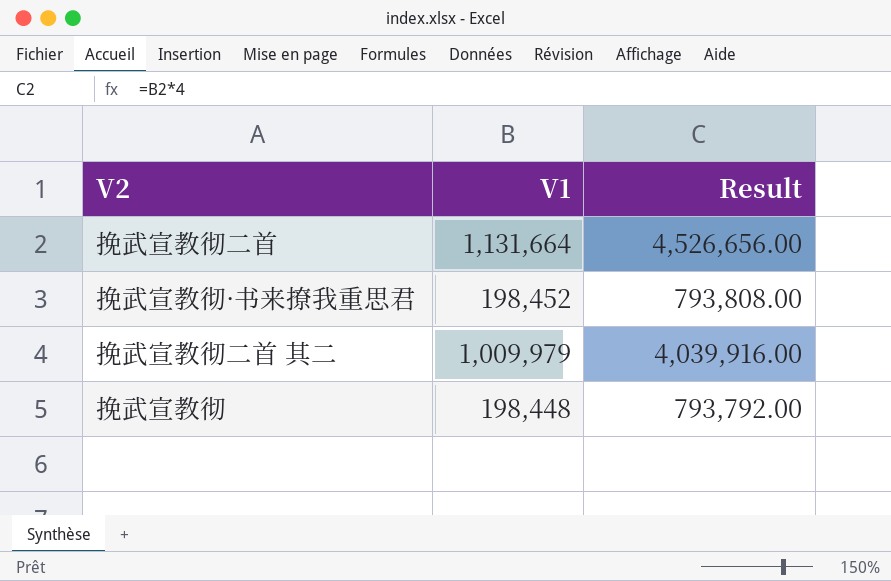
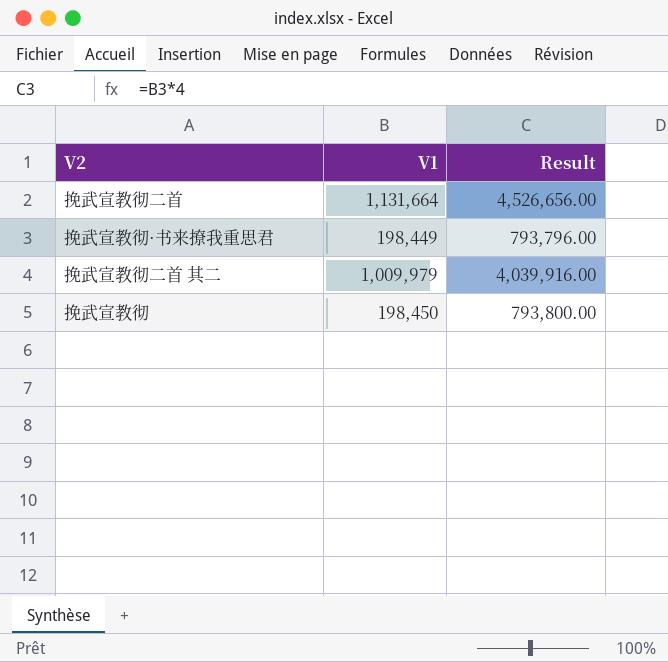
挽武宣教彻·书来撩我重思君 | V1: 198,452 -> 198,449
挽武宣教彻·书来撩我重思君 | Result: 793,808.00 -> 793,796.00
挽武宣教彻 | V1: 198,448 -> 198,450
挽武宣教彻 | Result: 793,792.00 -> 793,800.00

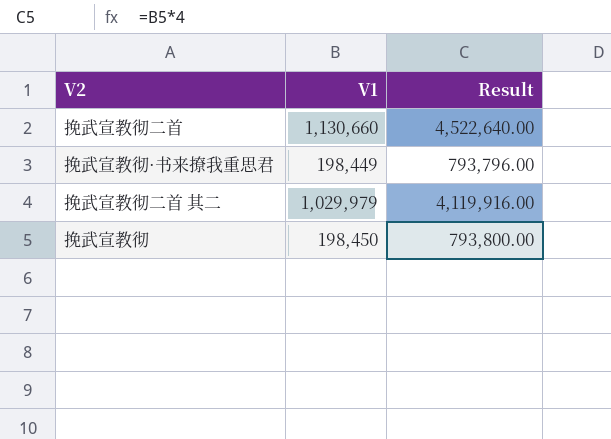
挽武宣教彻二首 | V1: 1,131,664 -> 1,130,660
挽武宣教彻二首 | Result: 4,526,656.00 -> 4,522,640.00
挽武宣教彻二首 其二 | V1: 1,009,979 -> 1,029,979
挽武宣教彻二首 其二 | Result: 4,039,916.00 -> 4,119,916.00

